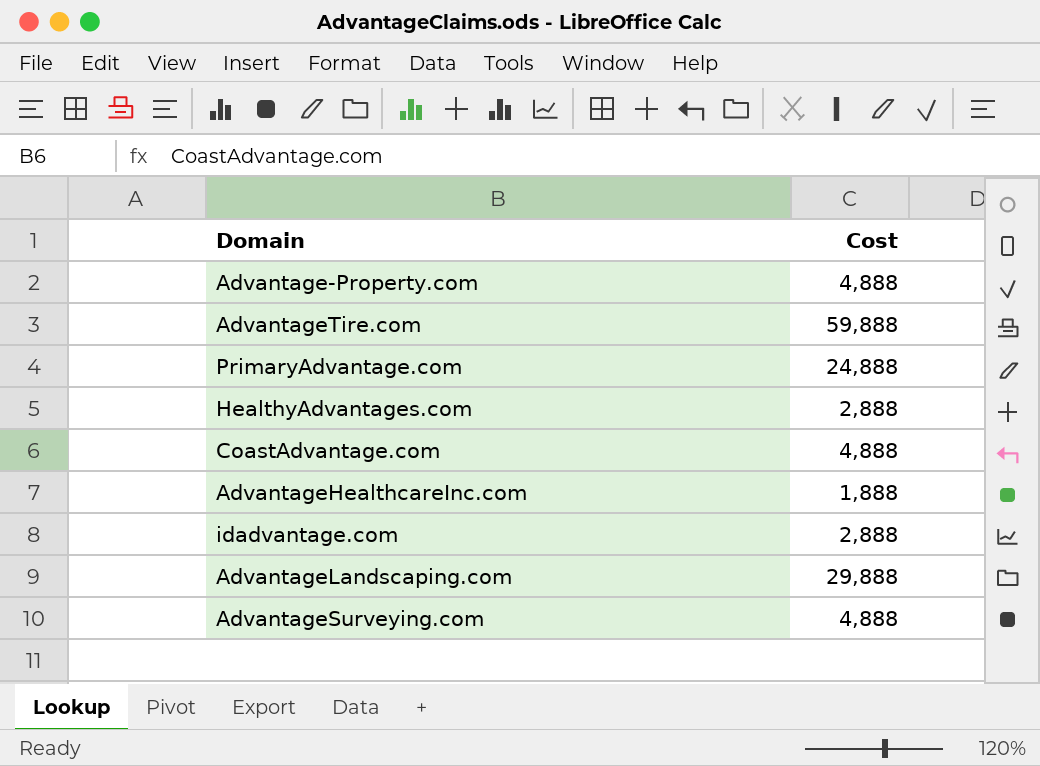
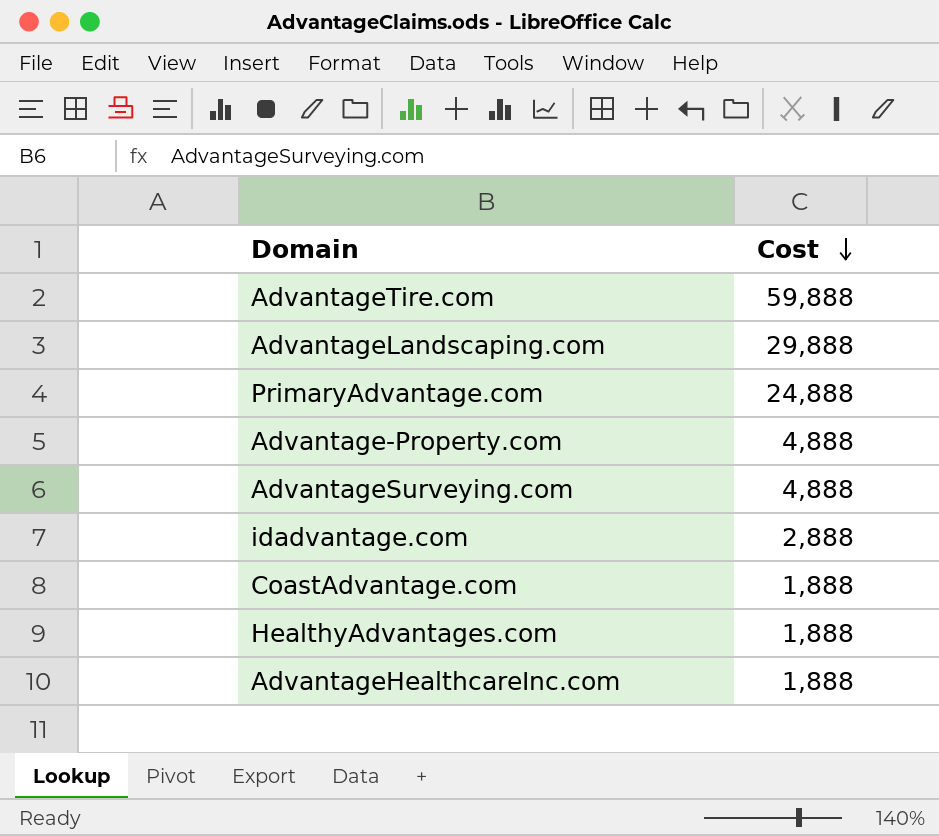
row order: none -> Cost descending
CoastAdvantage.com | Cost: 4,888 -> 1,888
HealthyAdvantages.com | Cost: 2,888 -> 1,888

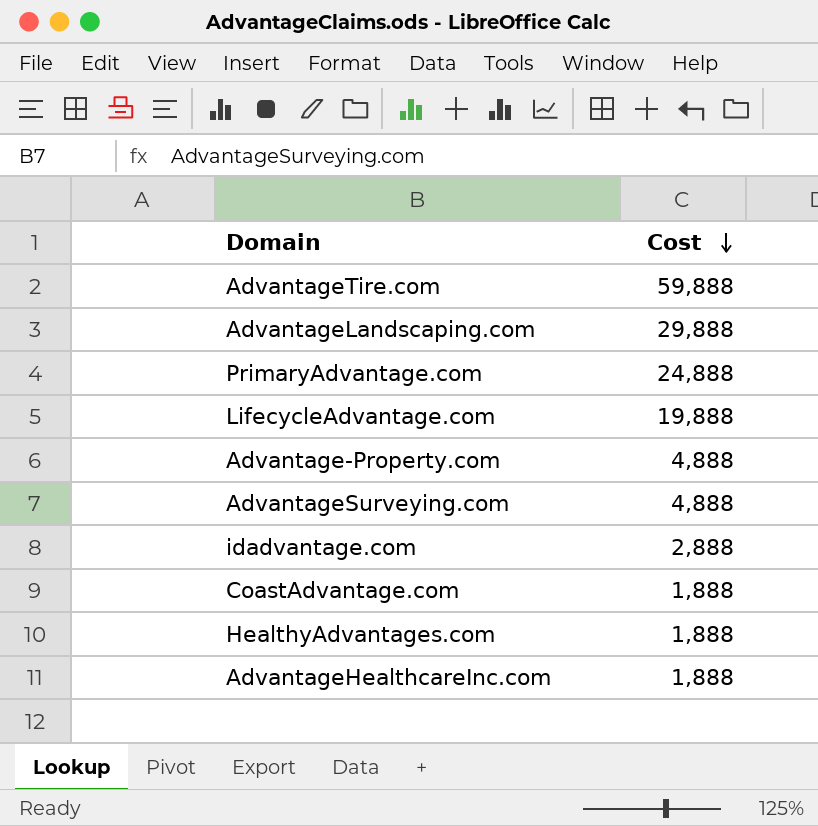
row LifecycleAdvantage.com: none -> 19,888

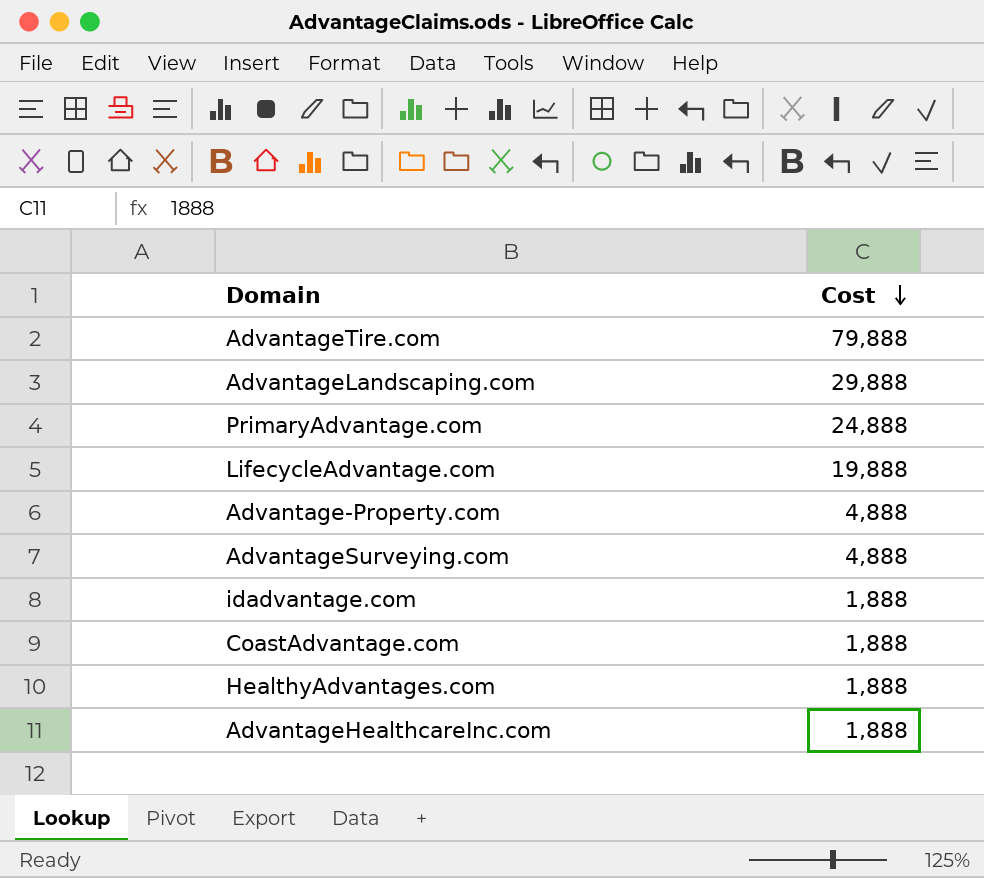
AdvantageTire.com | Cost: 59,888 -> 79,888
idadvantage.com | Cost: 2,888 -> 1,888

